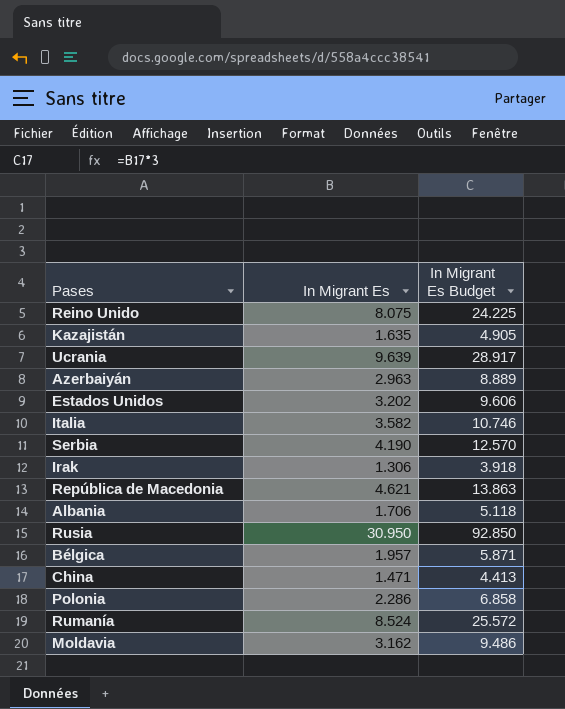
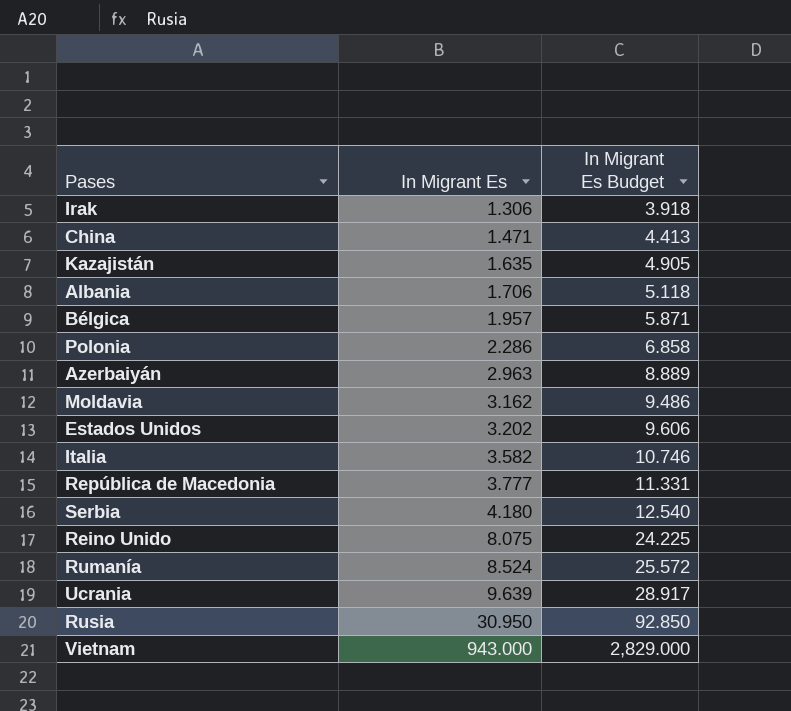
row order: none -> In Migrant Es ascending
República de Macedonia | In Migrant Es: 4.621 -> 3.777
República de Macedonia | In Migrant Es Budget: 13.863 -> 11.331
Serbia | In Migrant Es: 4.190 -> 4.180
Serbia | In Migrant Es Budget: 12.570 -> 12.540
row Vietnam: none -> 943.000 | 2,829.000

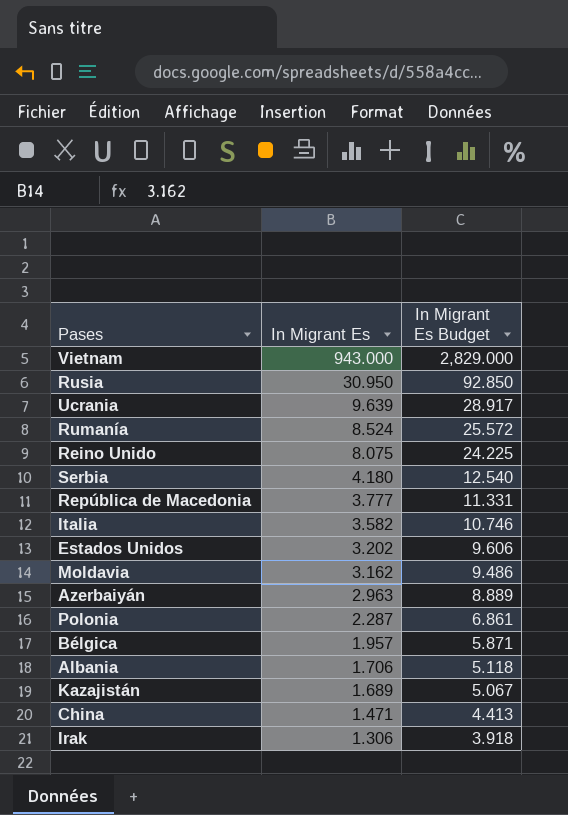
row order: In Migrant Es ascending -> In Migrant Es descending
Polonia | In Migrant Es: 2.286 -> 2.287
Polonia | In Migrant Es Budget: 6.858 -> 6.861
Kazajistán | In Migrant Es: 1.635 -> 1.689
Kazajistán | In Migrant Es Budget: 4.905 -> 5.067

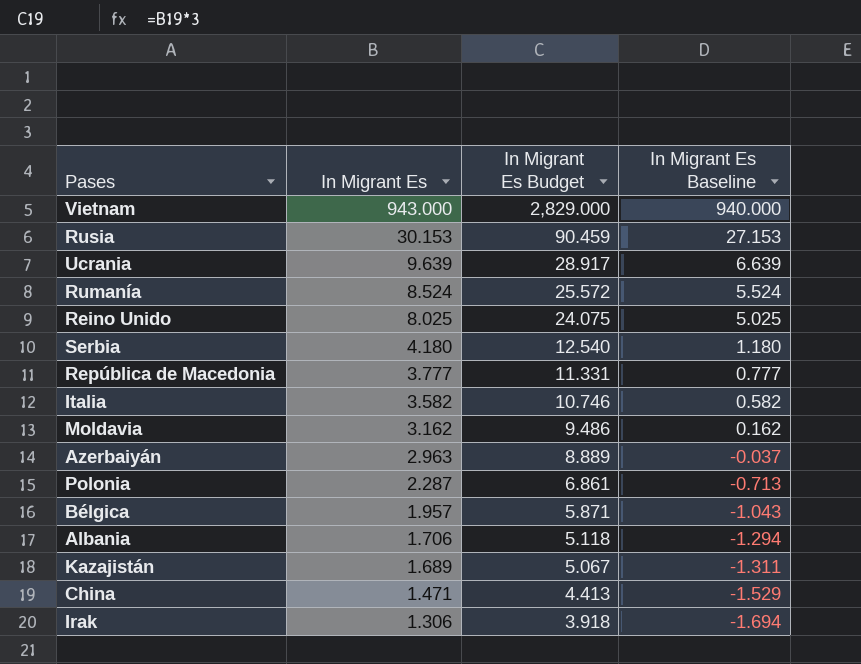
column In Migrant Es Baseline | formula: none -> [In Migrant Es] - 3
row Estados Unidos: 3.202 | 9.606 -> none
Rusia | In Migrant Es: 30.950 -> 30.153
Rusia | In Migrant Es Budget: 92.850 -> 90.459
Reino Unido | In Migrant Es: 8.075 -> 8.025
Reino Unido | In Migrant Es Budget: 24.225 -> 24.075

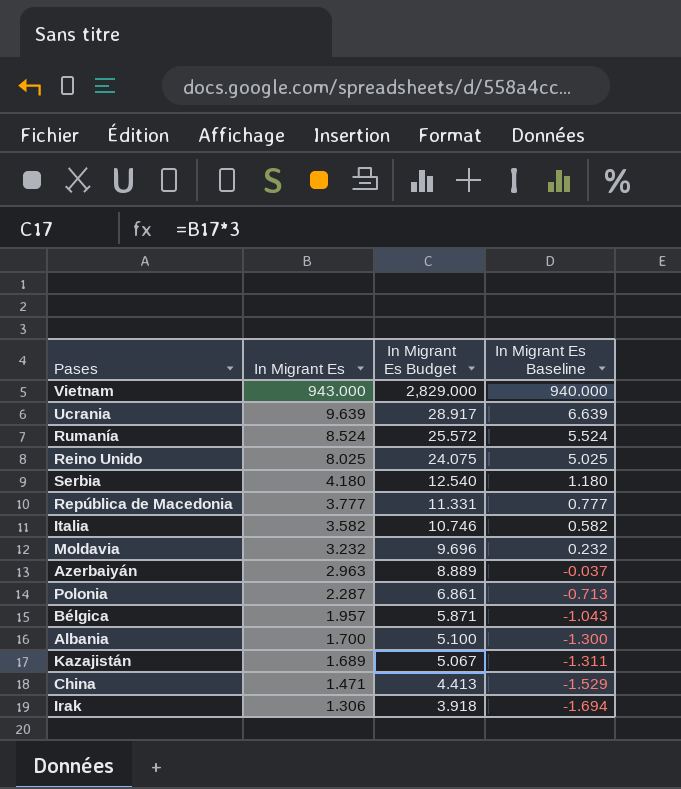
row Rusia: 30.153 | 90.459 | 27.153 -> none
Moldavia | In Migrant Es: 3.162 -> 3.232
Moldavia | In Migrant Es Budget: 9.486 -> 9.696
Moldavia | In Migrant Es Baseline: 0.162 -> 0.232
Albania | In Migrant Es: 1.706 -> 1.700
Albania | In Migrant Es Budget: 5.118 -> 5.100
Albania | In Migrant Es Baseline: -1.294 -> -1.300

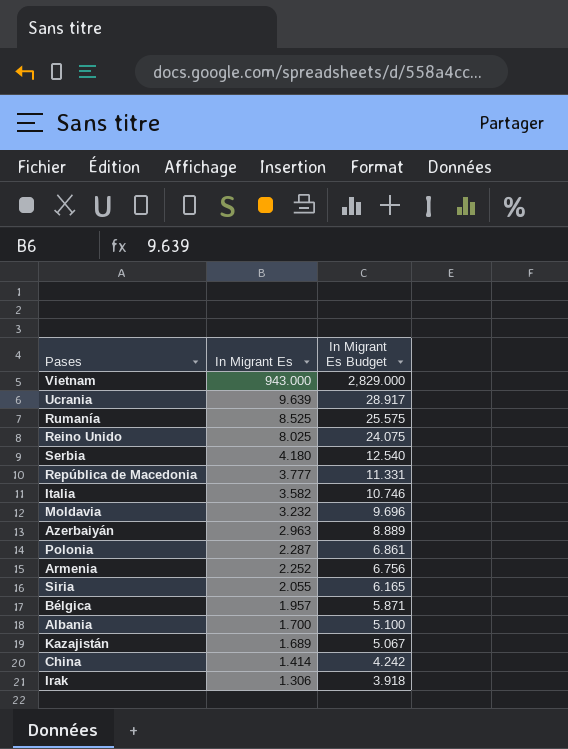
column In Migrant Es Baseline | formula: [In Migrant Es] - 3 -> none
Rumanía | In Migrant Es: 8.524 -> 8.525
Rumanía | In Migrant Es Budget: 25.572 -> 25.575
row Armenia: none -> 2.252 | 6.756
row Siria: none -> 2.055 | 6.165
China | In Migrant Es: 1.471 -> 1.414
China | In Migrant Es Budget: 4.413 -> 4.242

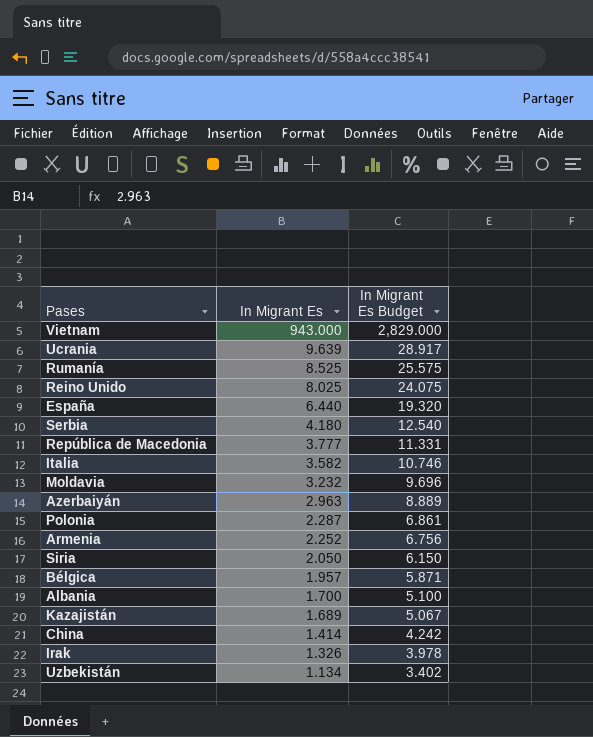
row España: none -> 6.440 | 19.320
Siria | In Migrant Es: 2.055 -> 2.050
Siria | In Migrant Es Budget: 6.165 -> 6.150
Irak | In Migrant Es: 1.306 -> 1.326
Irak | In Migrant Es Budget: 3.918 -> 3.978
row Uzbekistán: none -> 1.134 | 3.402

